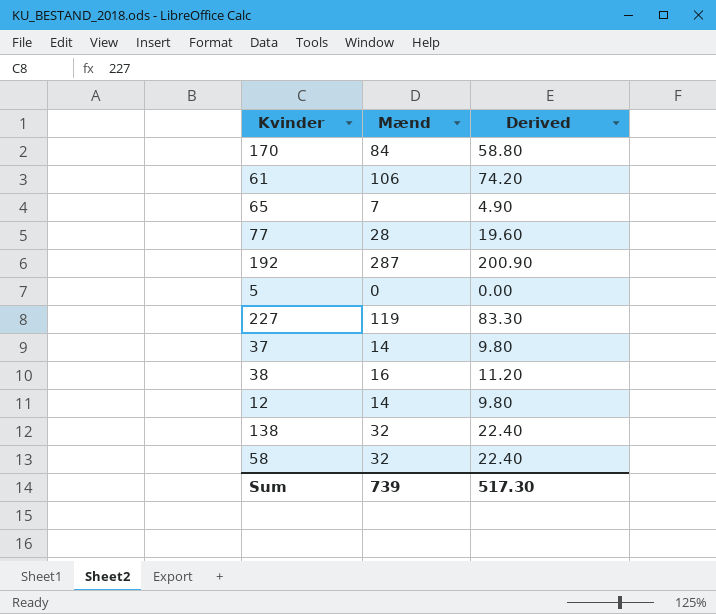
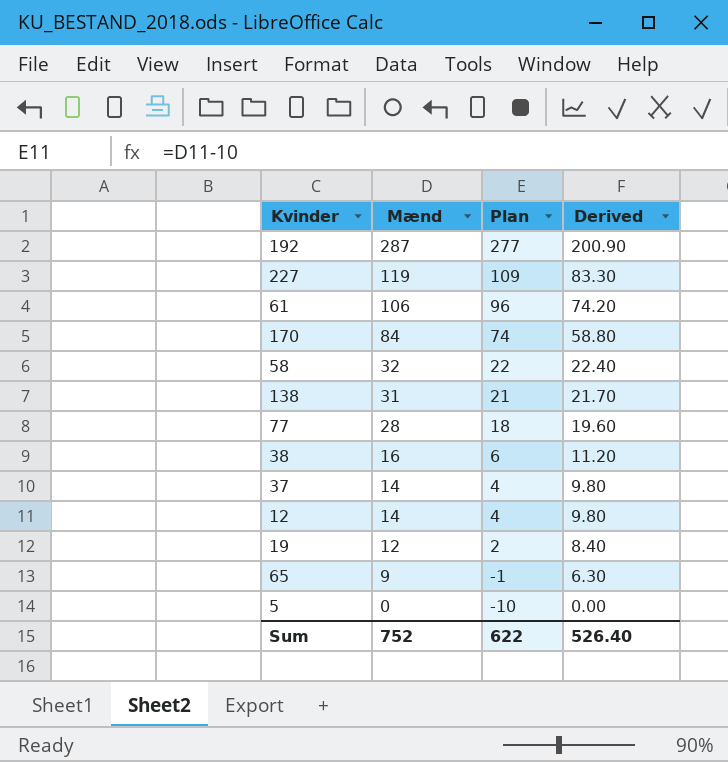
row order: none -> Mænd descending
column Plan | formula: none -> [Mænd] - 10
138 | Mænd: 32 -> 31
138 | Derived: 22.40 -> 21.70
row 19: none -> 12 | 2 | 8.40
65 | Mænd: 7 -> 9
65 | Derived: 4.90 -> 6.30
Sum | Mænd: 739 -> 752
Sum | Derived: 517.30 -> 526.40

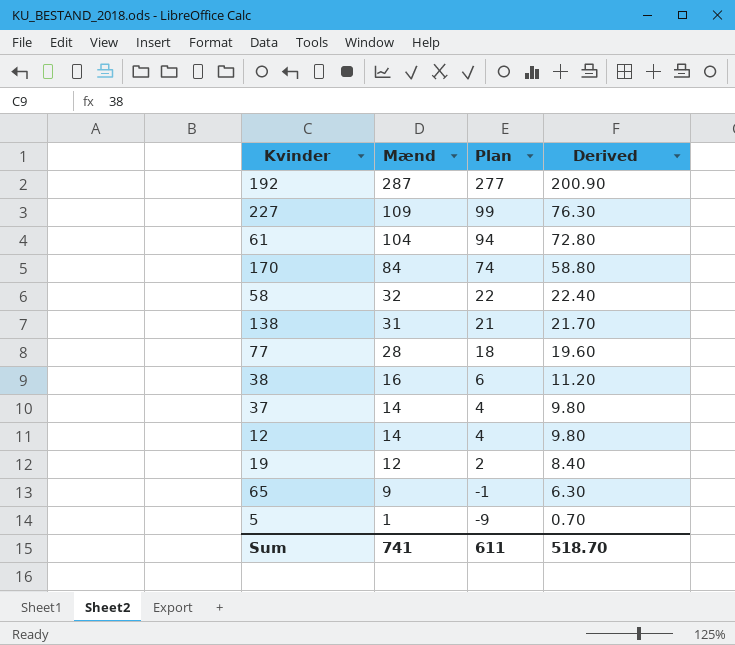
227 | Mænd: 119 -> 109
227 | Plan: 109 -> 99
227 | Derived: 83.30 -> 76.30
61 | Mænd: 106 -> 104
61 | Plan: 96 -> 94
61 | Derived: 74.20 -> 72.80
5 | Mænd: 0 -> 1
5 | Plan: -10 -> -9
5 | Derived: 0.00 -> 0.70
Sum | Mænd: 752 -> 741
Sum | Plan: 622 -> 611
Sum | Derived: 526.40 -> 518.70

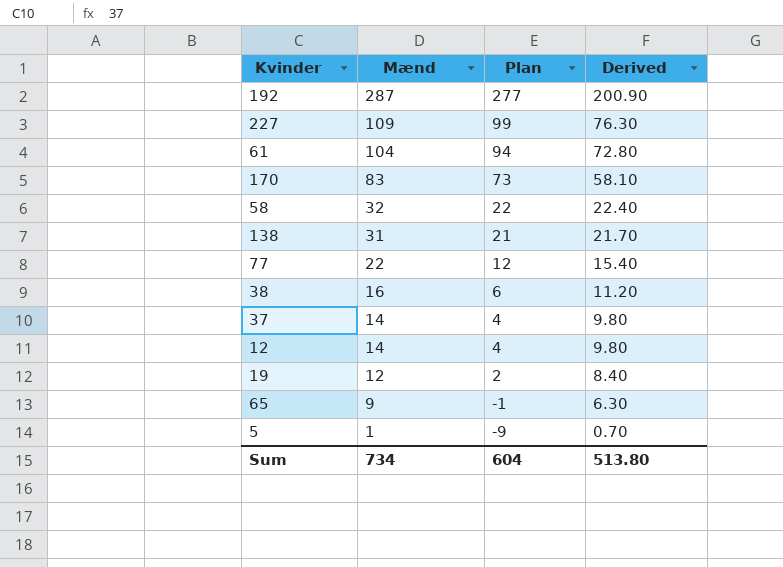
170 | Mænd: 84 -> 83
170 | Plan: 74 -> 73
170 | Derived: 58.80 -> 58.10
77 | Mænd: 28 -> 22
77 | Plan: 18 -> 12
77 | Derived: 19.60 -> 15.40
Sum | Mænd: 741 -> 734
Sum | Plan: 611 -> 604
Sum | Derived: 518.70 -> 513.80

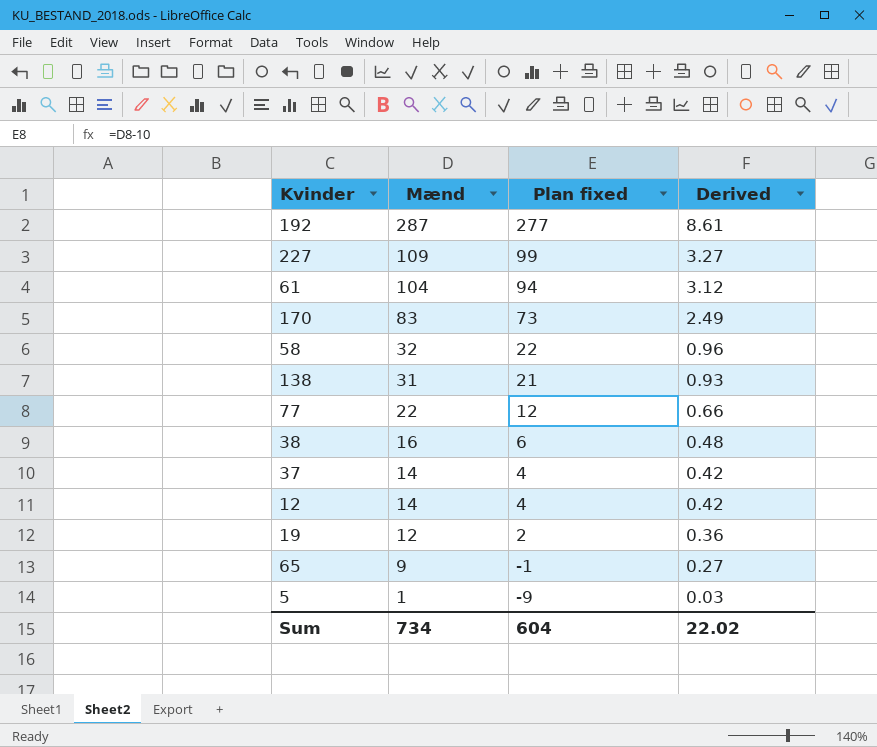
column name: Plan -> Plan fixed
column Derived | formula: [Mænd] * 0.7 -> [Mænd] * 0.03
Sum | Derived: 513.80 -> 22.02

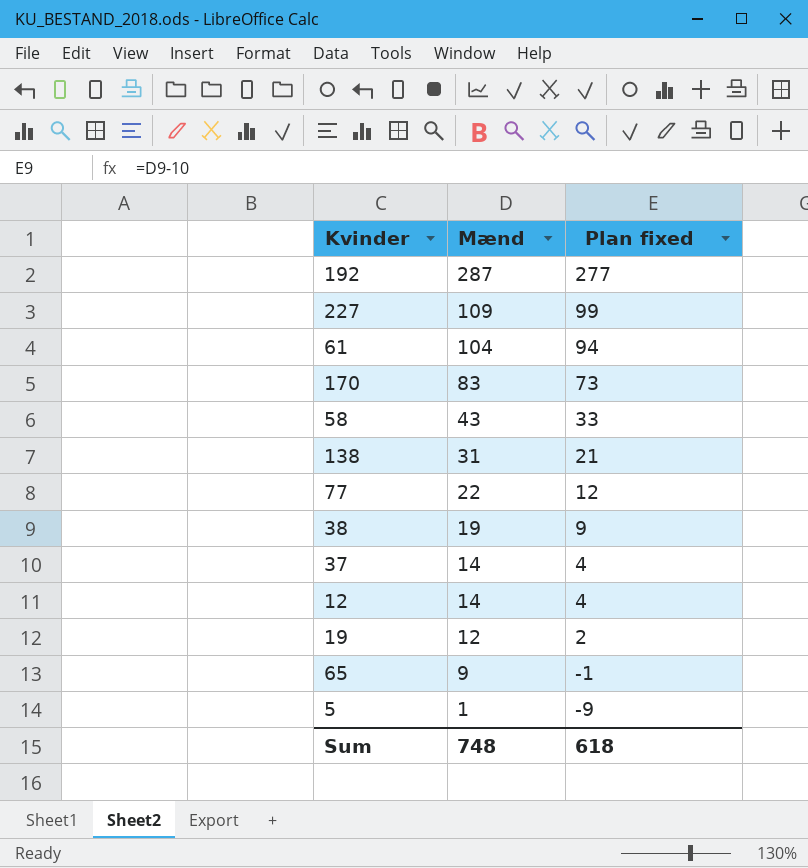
column Derived | formula: [Mænd] * 0.03 -> none
58 | Mænd: 32 -> 43
58 | Plan fixed: 22 -> 33
38 | Mænd: 16 -> 19
38 | Plan fixed: 6 -> 9
Sum | Mænd: 734 -> 748
Sum | Plan fixed: 604 -> 618

